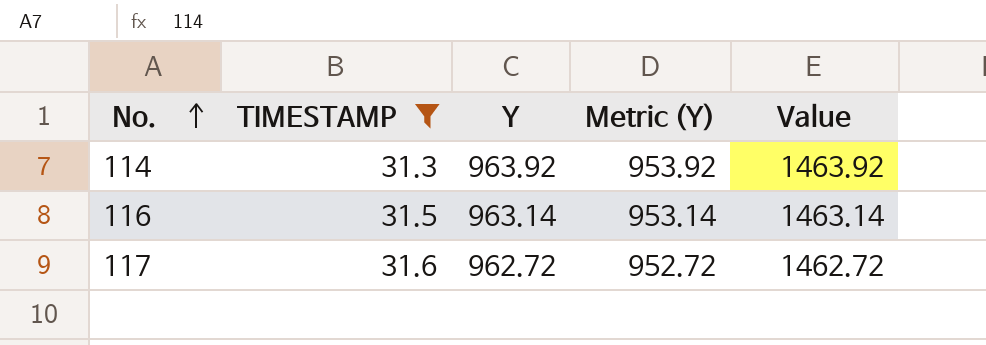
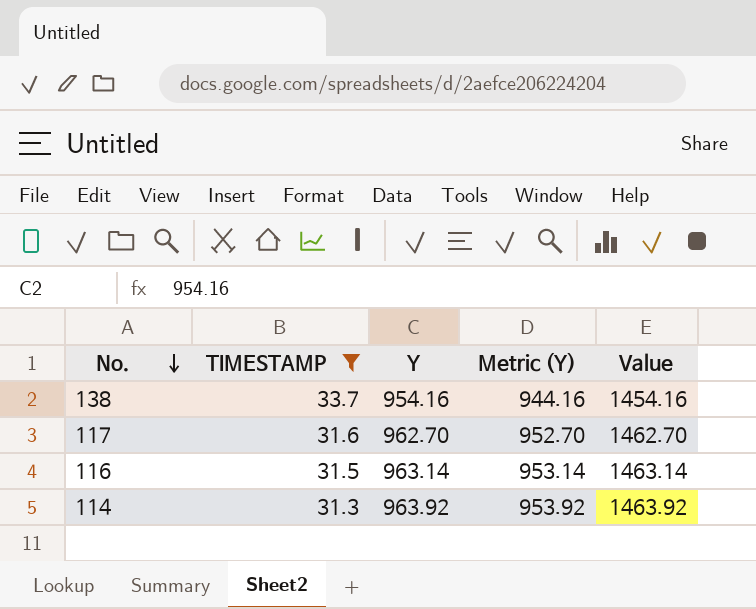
row order: No. ascending -> No. descending
row 138: none -> 33.7 | 954.16 | 944.16 | 1454.16
117 | Y: 962.72 -> 962.70
117 | Metric (Y): 952.72 -> 952.70
117 | Value: 1462.72 -> 1462.70

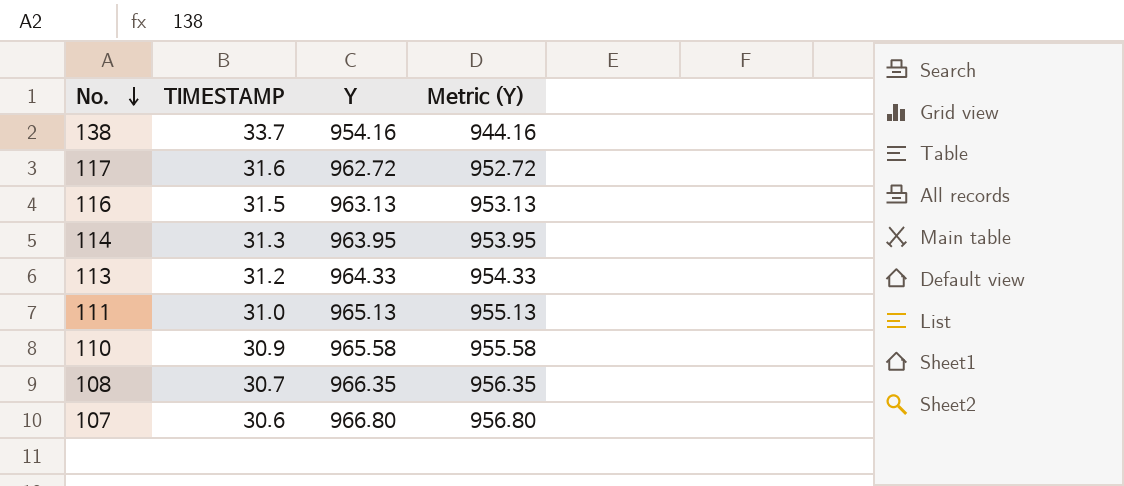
filter: TIMESTAMP >= 31.3 -> none
column Value | formula: [Y] + 500 -> none
117 | Y: 962.70 -> 962.72
117 | Metric (Y): 952.70 -> 952.72
116 | Y: 963.14 -> 963.13
116 | Metric (Y): 953.14 -> 953.13
114 | Y: 963.92 -> 963.95
114 | Metric (Y): 953.92 -> 953.95

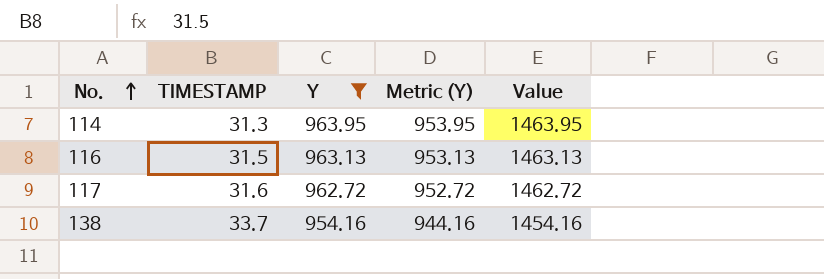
filter: none -> Y <= 963.95
row order: No. descending -> No. ascending
column Value | formula: none -> [Y] + 500

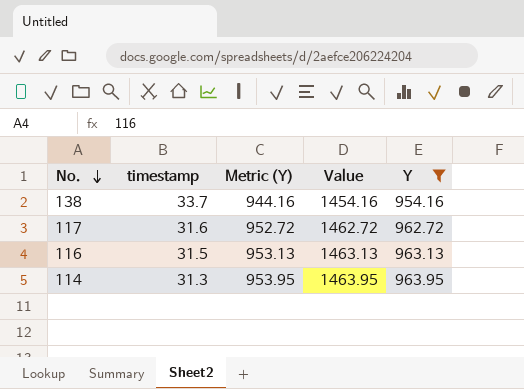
row order: No. ascending -> No. descending
column name: TIMESTAMP -> timestamp
column Y | position: 3 -> 5

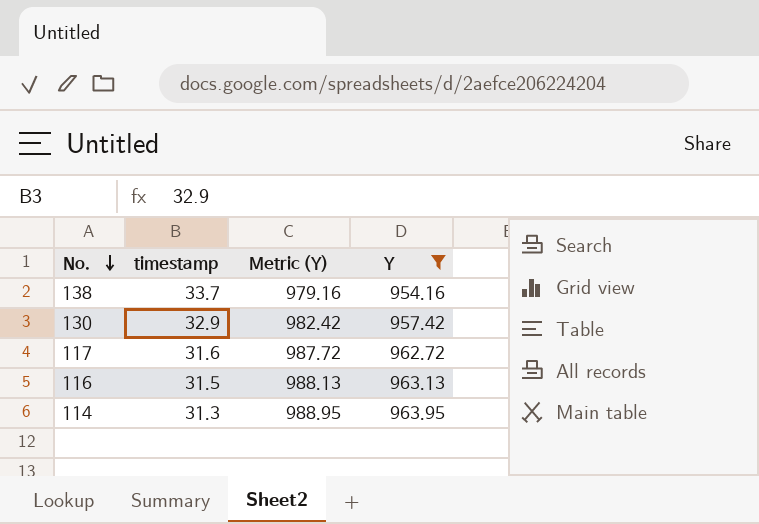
column Value | formula: [Y] + 500 -> none
column Metric (Y) | formula: [Y] - 10 -> [Y] + 25
row 130: none -> 32.9 | 982.42 | 957.42

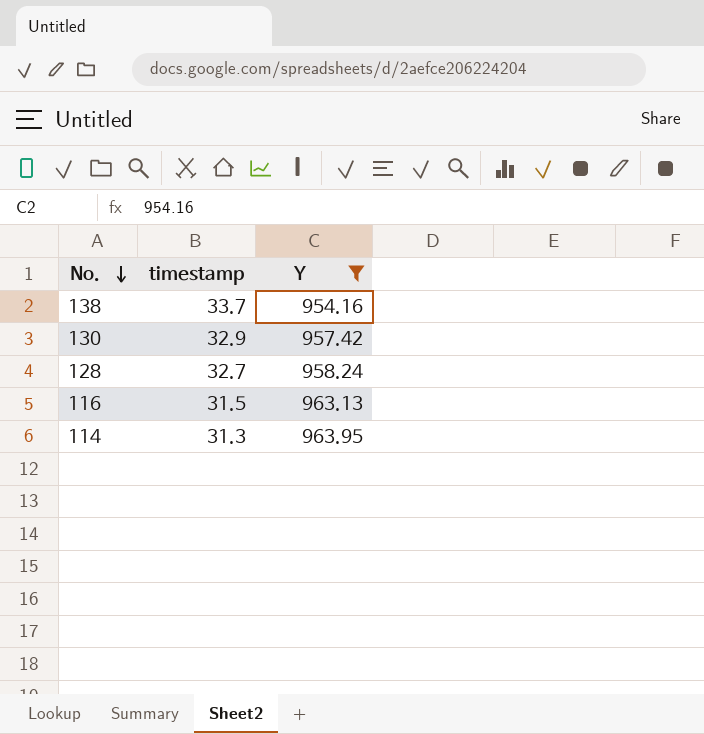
column Metric (Y) | formula: [Y] + 25 -> none
row 117: 31.6 | 987.72 | 962.72 -> none
row 128: none -> 32.7 | 958.24

